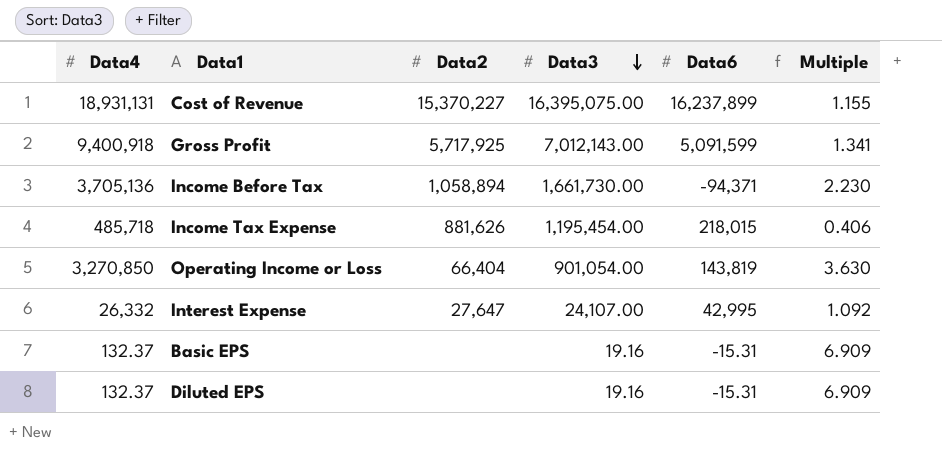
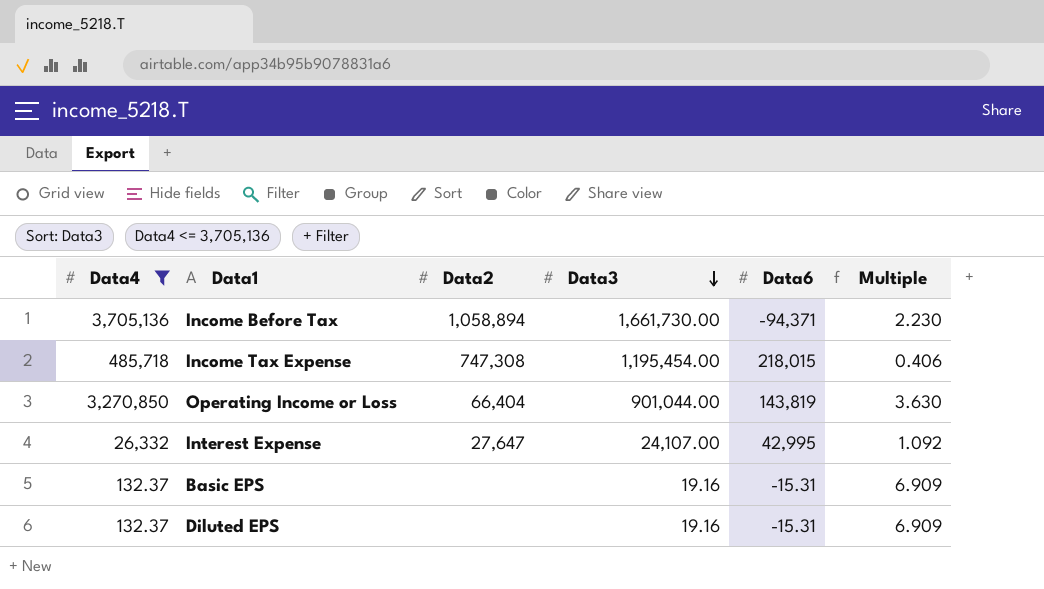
filter: none -> Data4 <= 3,705,136
Income Tax Expense | Data2: 881,626 -> 747,308
Operating Income or Loss | Data3: 901,054.00 -> 901,044.00

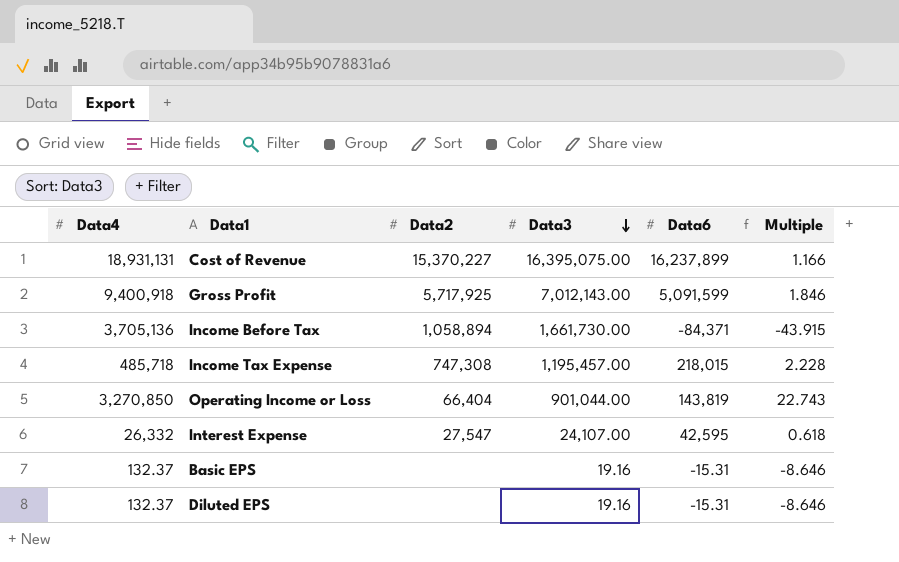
filter: Data4 <= 3,705,136 -> none
column Multiple | formula: [Data4] / [Data3] -> [Data4] / [Data6]
Income Before Tax | Data6: -94,371 -> -84,371
Income Tax Expense | Data3: 1,195,454.00 -> 1,195,457.00
Interest Expense | Data2: 27,647 -> 27,547
Interest Expense | Data6: 42,995 -> 42,595

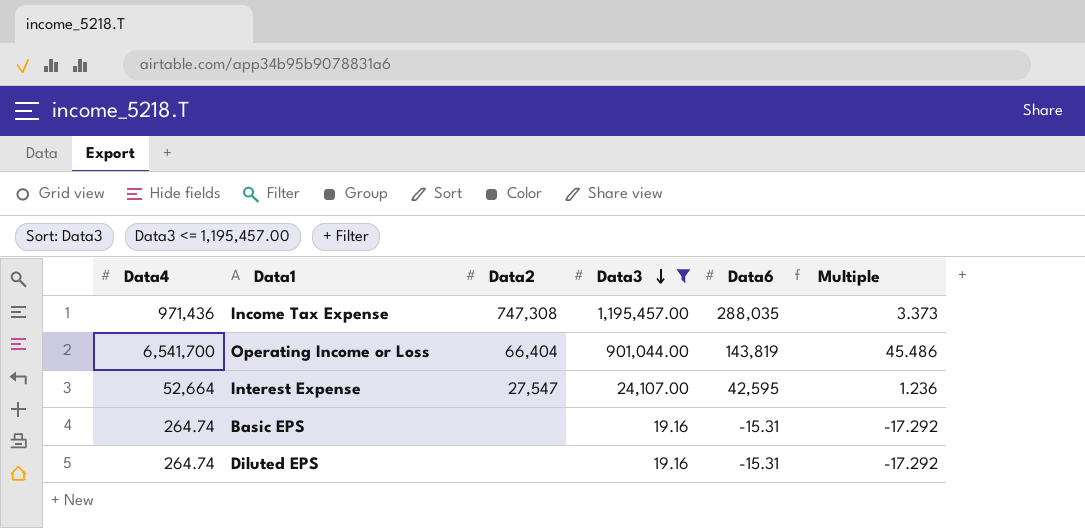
filter: none -> Data3 <= 1,195,457.00
Income Tax Expense | Data4: 485,718 -> 971,436
Income Tax Expense | Data6: 218,015 -> 288,035
Income Tax Expense | Multiple: 2.228 -> 3.373
Operating Income or Loss | Data4: 3,270,850 -> 6,541,700
Operating Income or Loss | Multiple: 22.743 -> 45.486
Interest Expense | Data4: 26,332 -> 52,664
Interest Expense | Multiple: 0.618 -> 1.236
Basic EPS | Data4: 132.37 -> 264.74
Basic EPS | Multiple: -8.646 -> -17.292
Diluted EPS | Data4: 132.37 -> 264.74
Diluted EPS | Multiple: -8.646 -> -17.292

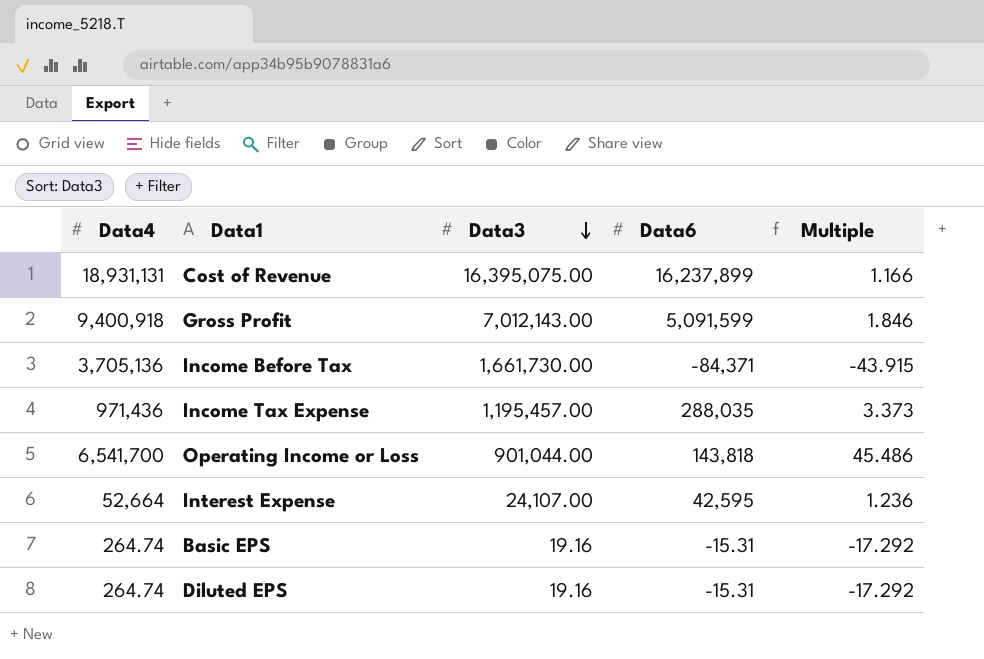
filter: Data3 <= 1,195,457.00 -> none
column Data2 | position: 3 -> none
Operating Income or Loss | Data6: 143,819 -> 143,818

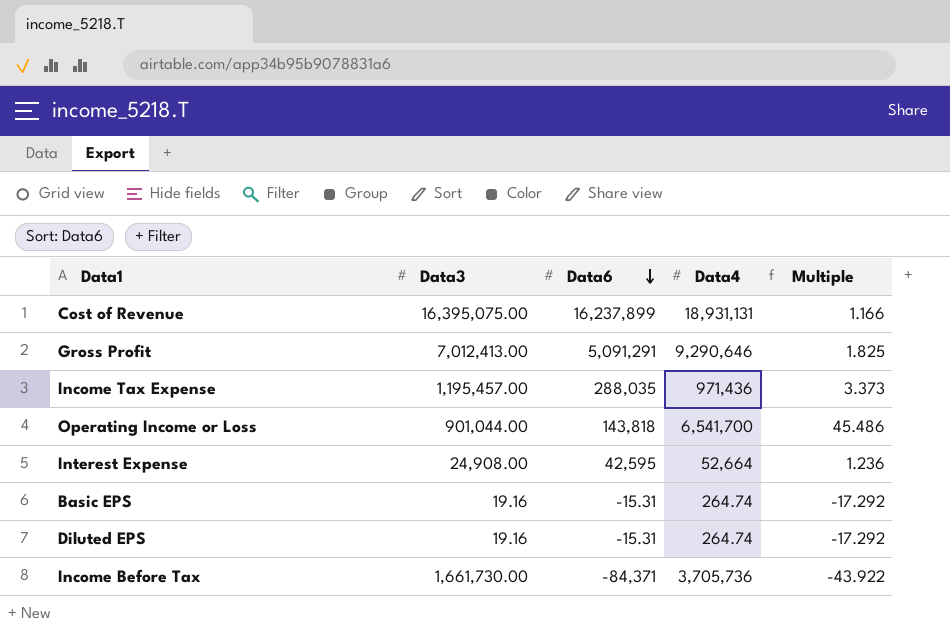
row order: Data3 descending -> Data6 descending
column Data4 | position: 1 -> 4
Gross Profit | Data3: 7,012,143.00 -> 7,012,413.00
Gross Profit | Data6: 5,091,599 -> 5,091,291
Gross Profit | Data4: 9,400,918 -> 9,290,646
Gross Profit | Multiple: 1.846 -> 1.825
Interest Expense | Data3: 24,107.00 -> 24,908.00
Income Before Tax | Data4: 3,705,136 -> 3,705,736
Income Before Tax | Multiple: -43.915 -> -43.922

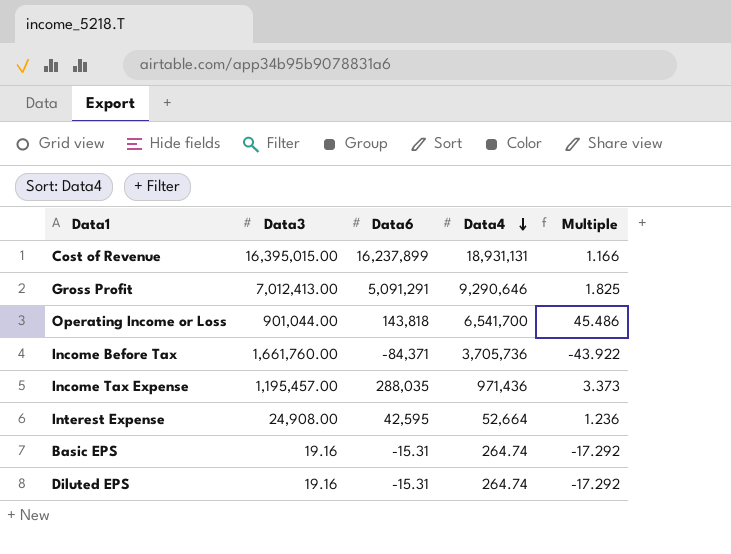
row order: Data6 descending -> Data4 descending
Cost of Revenue | Data3: 16,395,075.00 -> 16,395,015.00
Income Before Tax | Data3: 1,661,730.00 -> 1,661,760.00

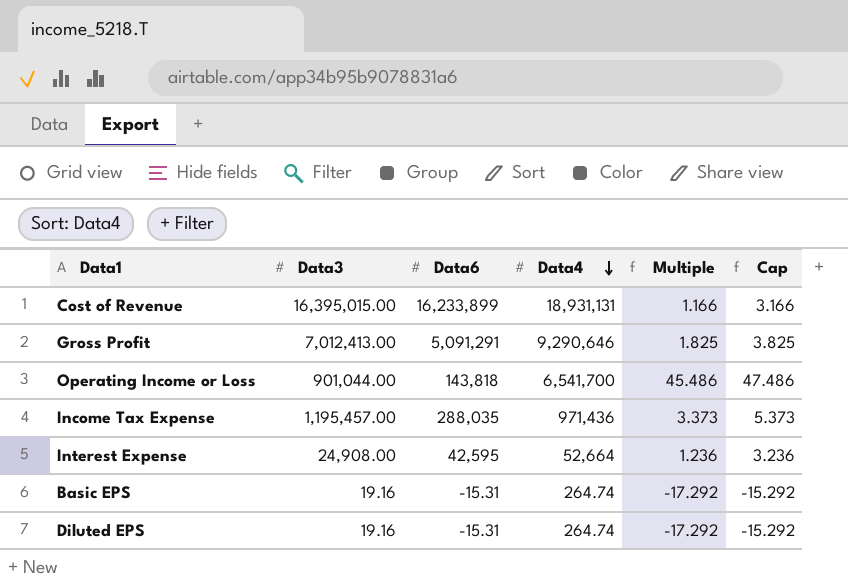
column Cap | formula: none -> [Multiple] + 2
row Income Before Tax: 1,661,760.00 | -84,371 | 3,705,736 | -43.922 -> none
Cost of Revenue | Data6: 16,237,899 -> 16,233,899

